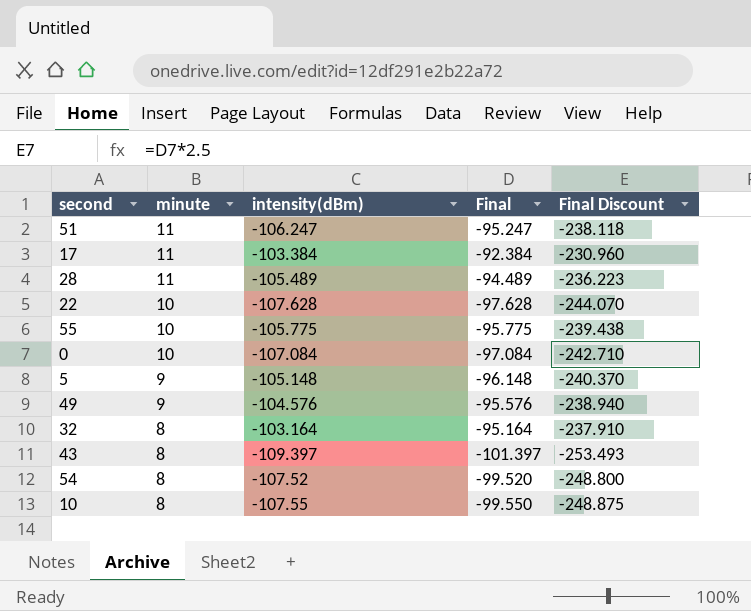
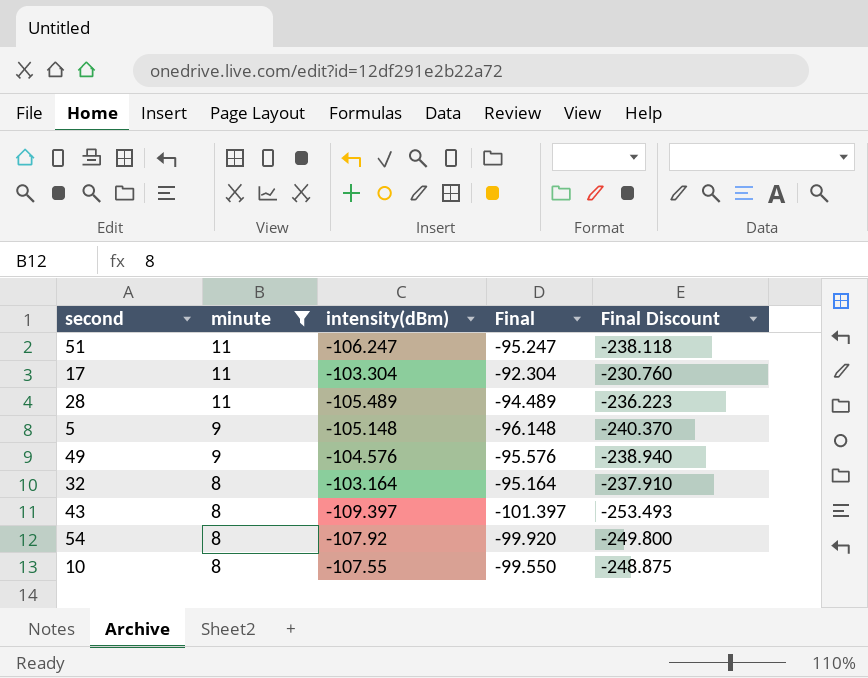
filter: none -> minute != 10
17 | intensity(dBm): -103.384 -> -103.304
17 | Final: -92.384 -> -92.304
17 | Final Discount: -230.960 -> -230.760
54 | intensity(dBm): -107.52 -> -107.92
54 | Final: -99.520 -> -99.920
54 | Final Discount: -248.800 -> -249.800

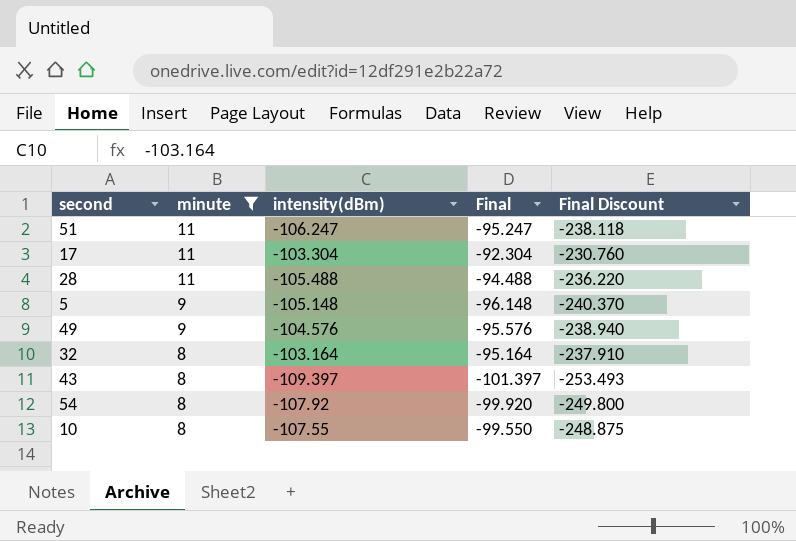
28 | intensity(dBm): -105.489 -> -105.488
28 | Final: -94.489 -> -94.488
28 | Final Discount: -236.223 -> -236.220

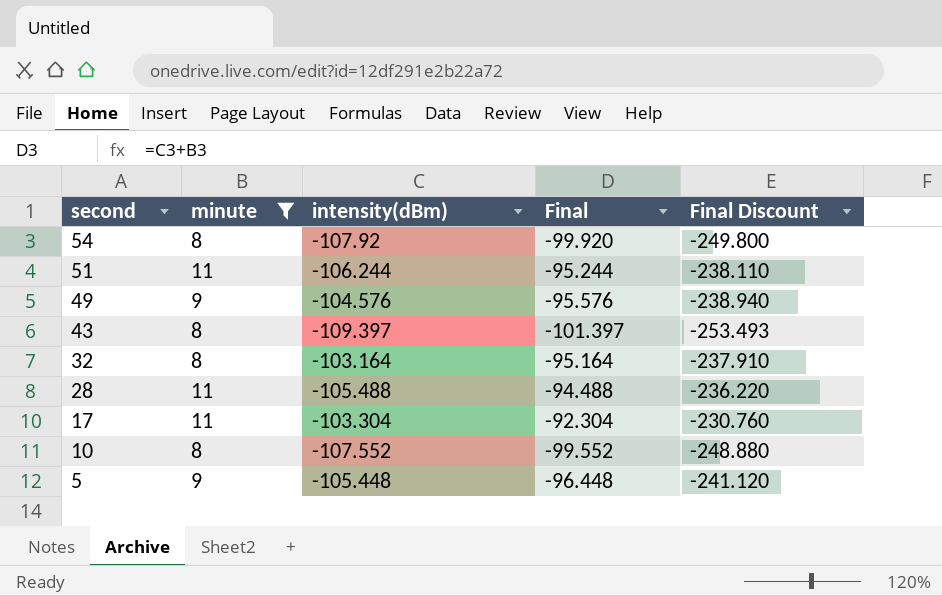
row order: minute descending -> second descending
51 | intensity(dBm): -106.247 -> -106.244
51 | Final: -95.247 -> -95.244
51 | Final Discount: -238.118 -> -238.110
10 | intensity(dBm): -107.55 -> -107.552
10 | Final: -99.550 -> -99.552
10 | Final Discount: -248.875 -> -248.880
5 | intensity(dBm): -105.148 -> -105.448
5 | Final: -96.148 -> -96.448
5 | Final Discount: -240.370 -> -241.120

